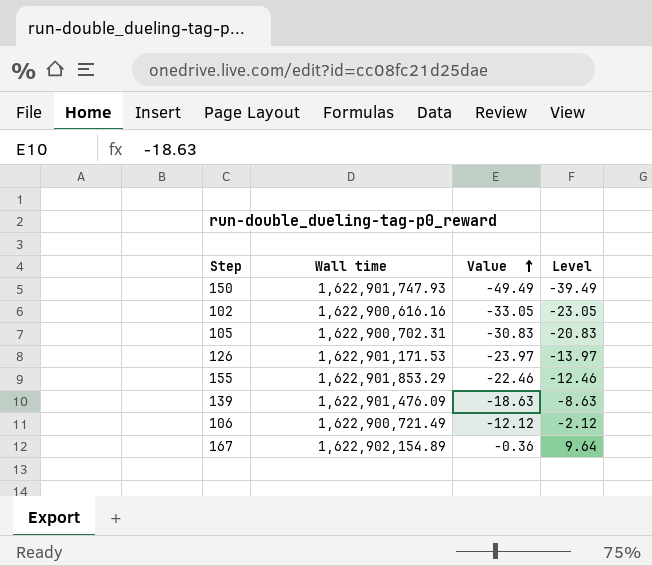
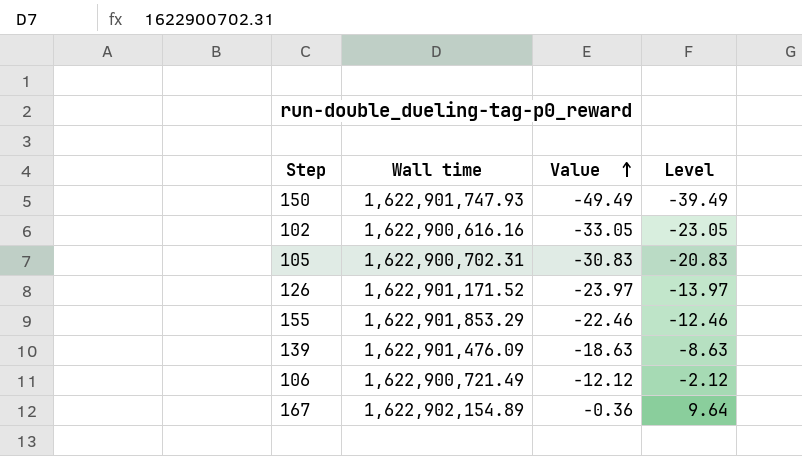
126 | Wall time: 1,622,901,171.53 -> 1,622,901,171.52

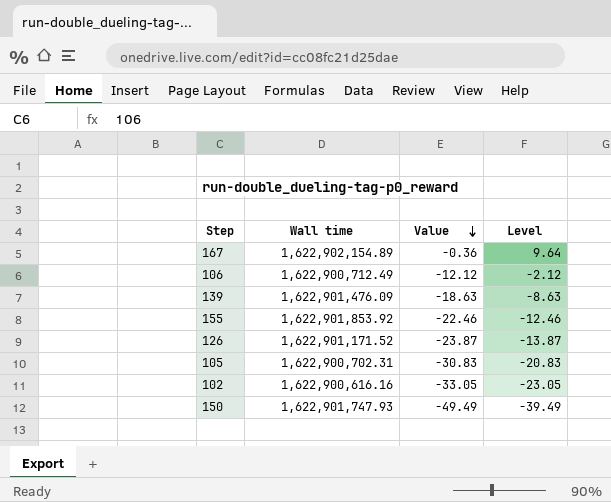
row order: Value ascending -> Value descending
106 | Wall time: 1,622,900,721.49 -> 1,622,900,712.49
155 | Wall time: 1,622,901,853.29 -> 1,622,901,853.92
126 | Value: -23.97 -> -23.87
126 | Level: -13.97 -> -13.87

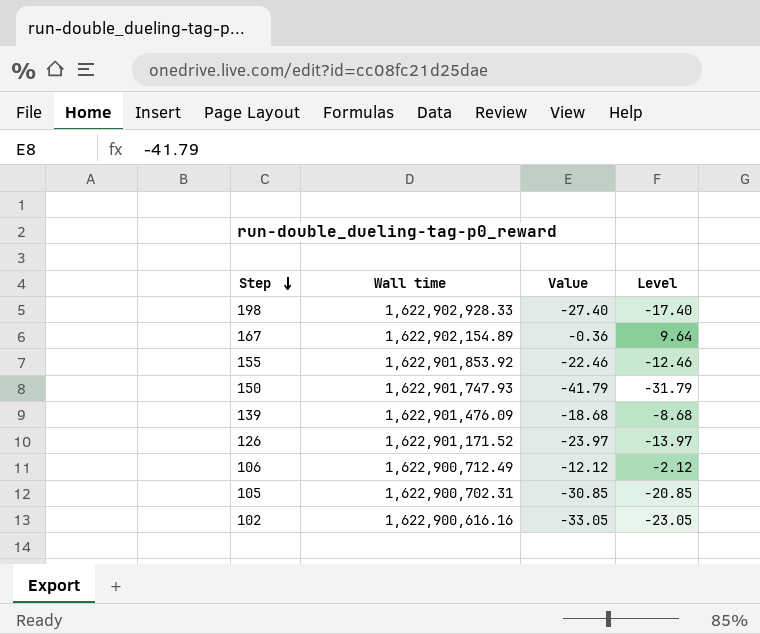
row order: Value descending -> Step descending
row 198: none -> 1,622,902,928.33 | -27.40 | -17.40
150 | Value: -49.49 -> -41.79
150 | Level: -39.49 -> -31.79
139 | Value: -18.63 -> -18.68
139 | Level: -8.63 -> -8.68
126 | Value: -23.87 -> -23.97
126 | Level: -13.87 -> -13.97
105 | Value: -30.83 -> -30.85
105 | Level: -20.83 -> -20.85

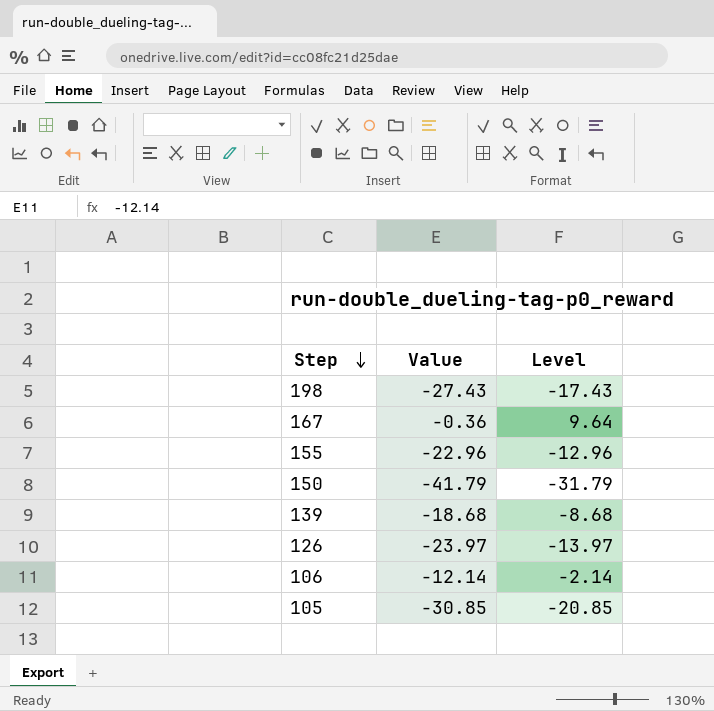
column Wall time | position: 2 -> none
row 102: 1,622,900,616.16 | -33.05 | -23.05 -> none
198 | Value: -27.40 -> -27.43
198 | Level: -17.40 -> -17.43
155 | Value: -22.46 -> -22.96
155 | Level: -12.46 -> -12.96
106 | Value: -12.12 -> -12.14
106 | Level: -2.12 -> -2.14

